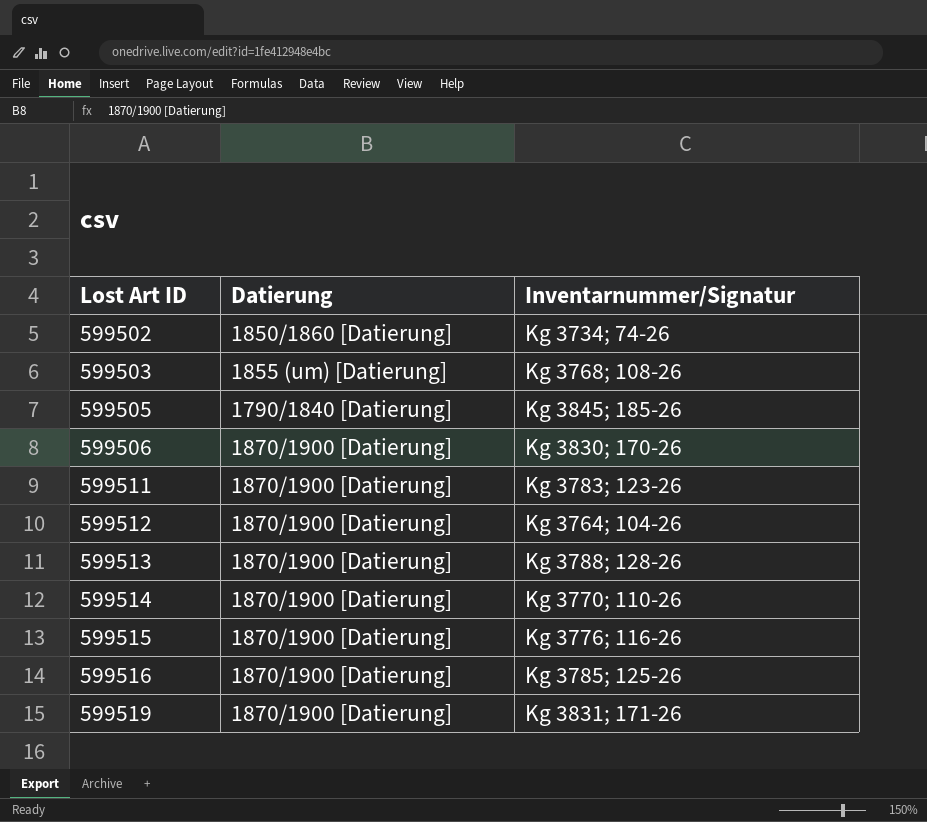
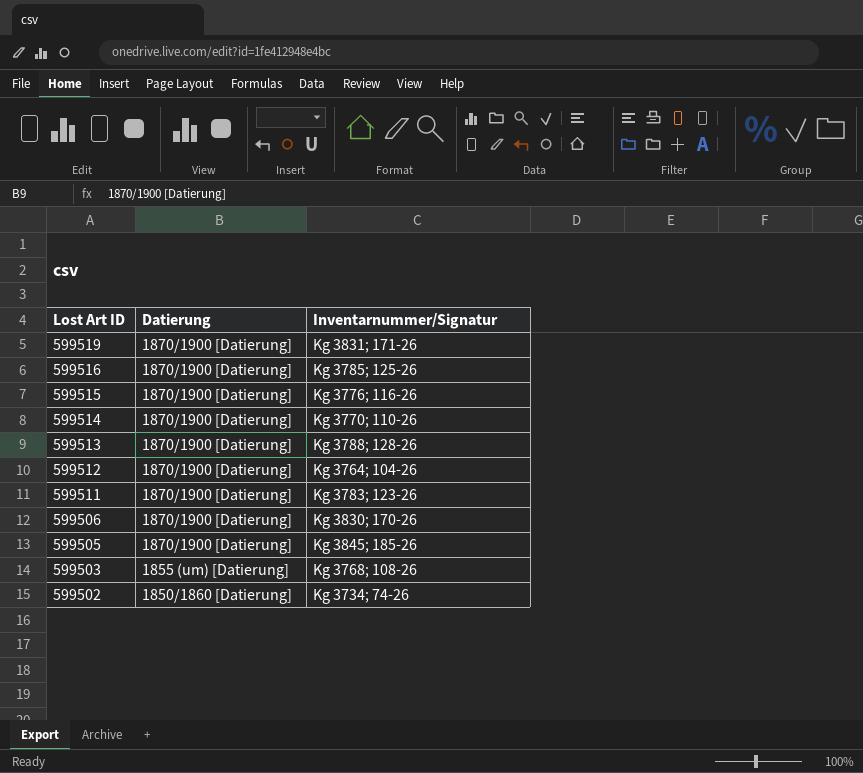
row order: Lost Art ID ascending -> Lost Art ID descending
599505 | Datierung: 1790/1840 [Datierung] -> 1870/1900 [Datierung]

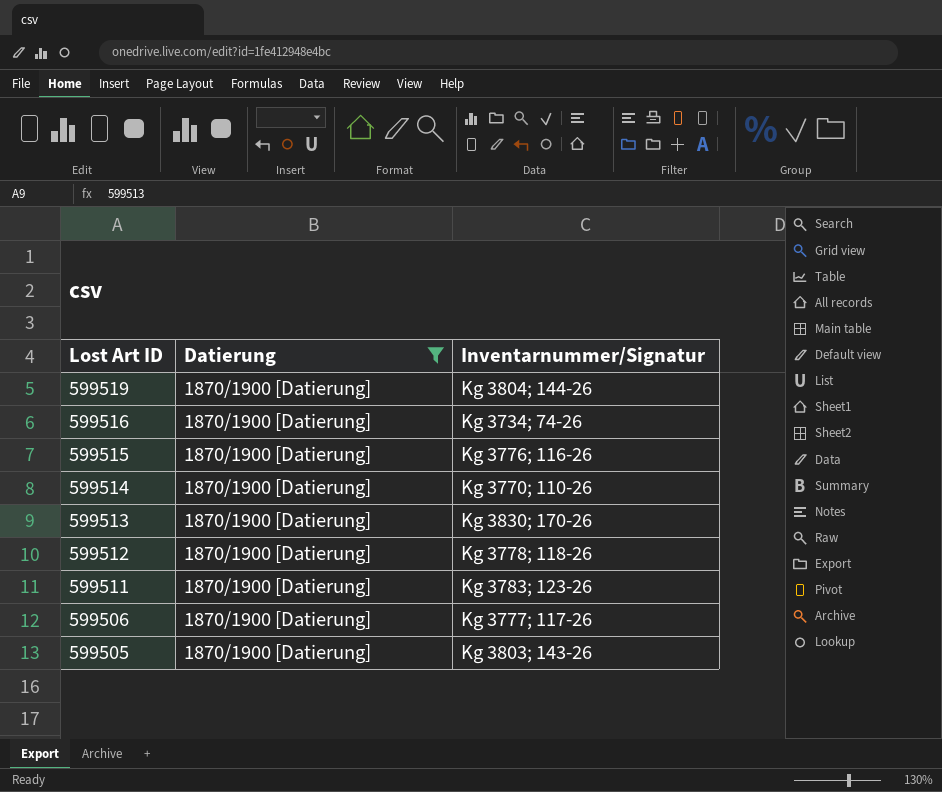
filter: none -> Datierung = 1870/1900 [Datierung]
599519 | Inventarnummer/Signatur: Kg 3831; 171-26 -> Kg 3804; 144-26
599516 | Inventarnummer/Signatur: Kg 3785; 125-26 -> Kg 3734; 74-26
599513 | Inventarnummer/Signatur: Kg 3788; 128-26 -> Kg 3830; 170-26
599512 | Inventarnummer/Signatur: Kg 3764; 104-26 -> Kg 3778; 118-26
599506 | Inventarnummer/Signatur: Kg 3830; 170-26 -> Kg 3777; 117-26
599505 | Inventarnummer/Signatur: Kg 3845; 185-26 -> Kg 3803; 143-26

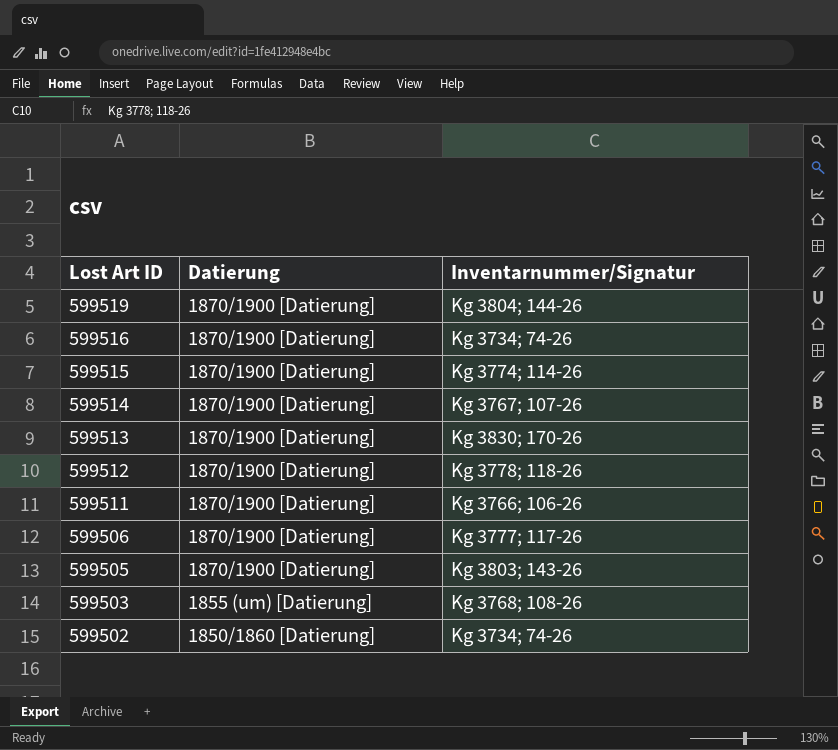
filter: Datierung = 1870/1900 [Datierung] -> none
599515 | Inventarnummer/Signatur: Kg 3776; 116-26 -> Kg 3774; 114-26
599514 | Inventarnummer/Signatur: Kg 3770; 110-26 -> Kg 3767; 107-26
599511 | Inventarnummer/Signatur: Kg 3783; 123-26 -> Kg 3766; 106-26

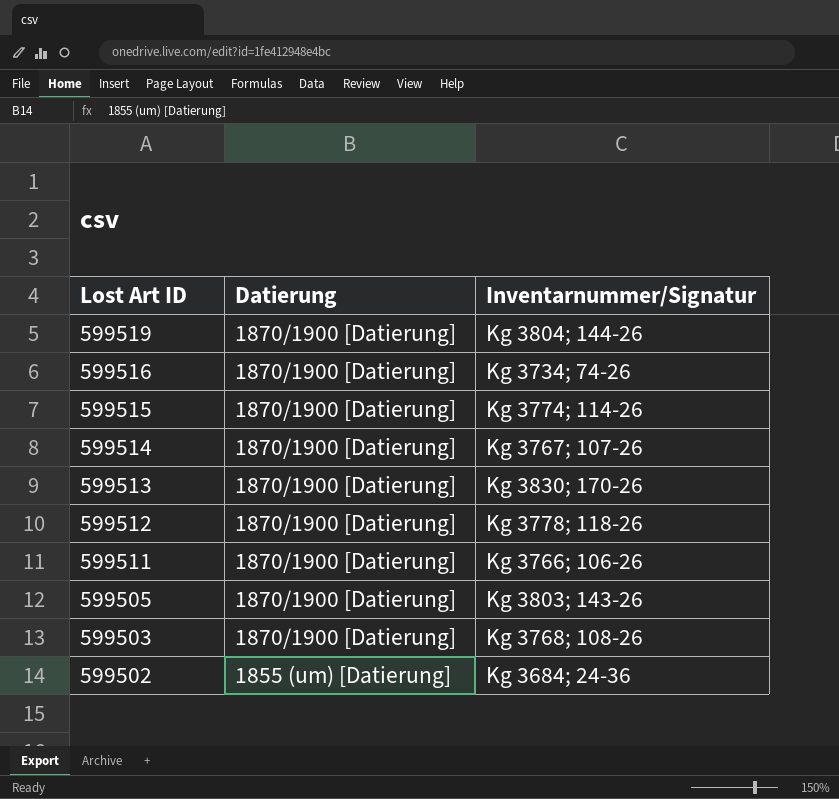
row 599506: 1870/1900 [Datierung] | Kg 3777; 117-26 -> none
599503 | Datierung: 1855 (um) [Datierung] -> 1870/1900 [Datierung]
599502 | Datierung: 1850/1860 [Datierung] -> 1855 (um) [Datierung]
599502 | Inventarnummer/Signatur: Kg 3734; 74-26 -> Kg 3684; 24-36

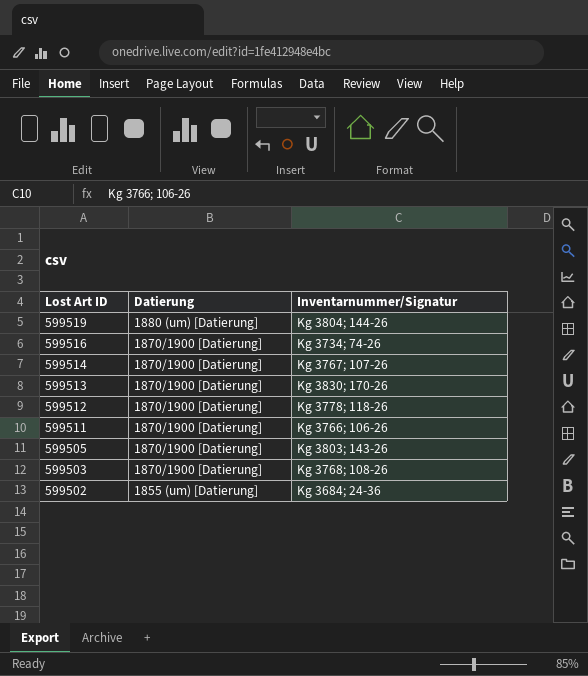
row 599515: 1870/1900 [Datierung] | Kg 3774; 114-26 -> none
599519 | Datierung: 1870/1900 [Datierung] -> 1880 (um) [Datierung]

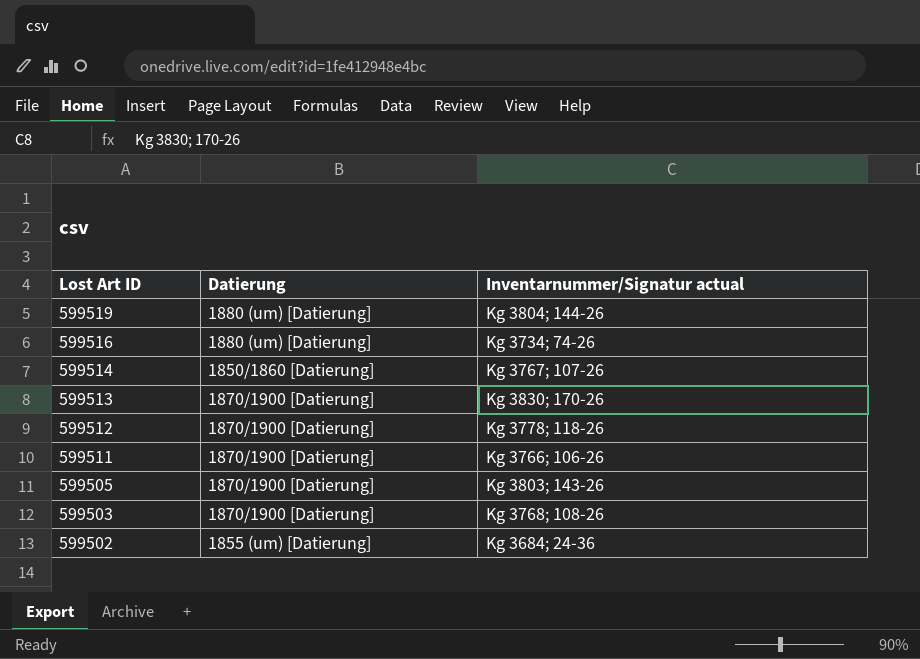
column name: Inventarnummer/Signatur -> Inventarnummer/Signatur actual
599516 | Datierung: 1870/1900 [Datierung] -> 1880 (um) [Datierung]
599514 | Datierung: 1870/1900 [Datierung] -> 1850/1860 [Datierung]

